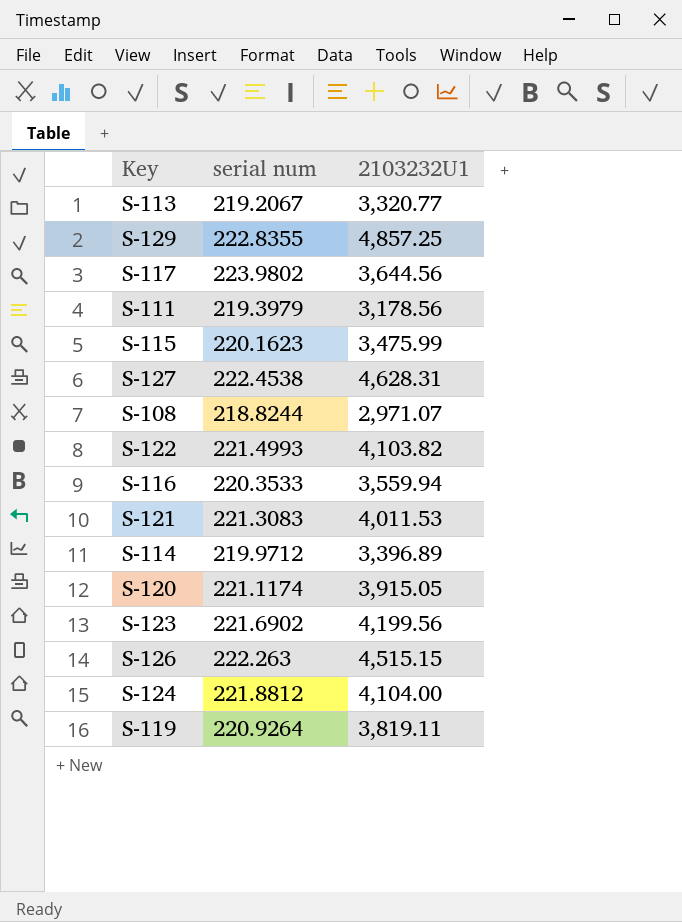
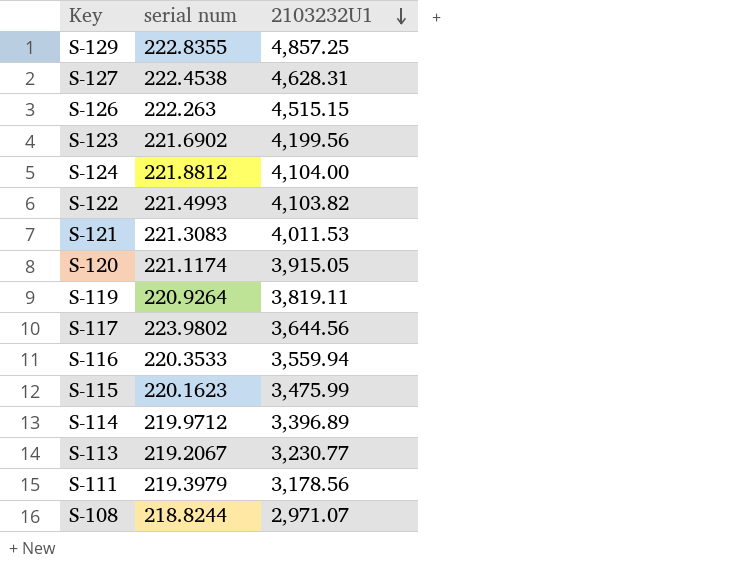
row order: none -> 2103232U1 descending
S-113 | 2103232U1: 3,320.77 -> 3,230.77

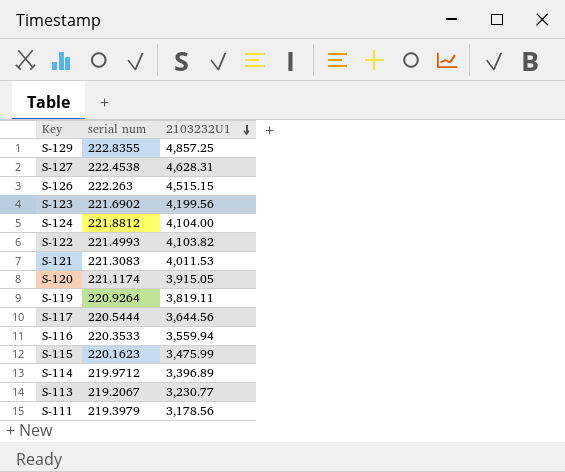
row S-108: 218.8244 | 2,971.07 -> none
S-117 | serial num: 223.9802 -> 220.5444

